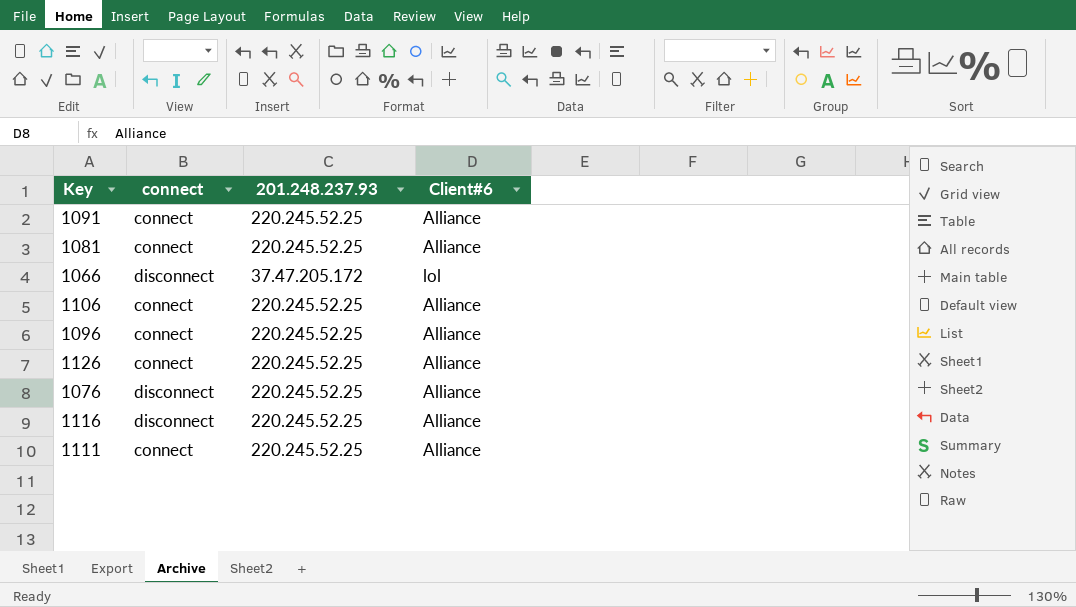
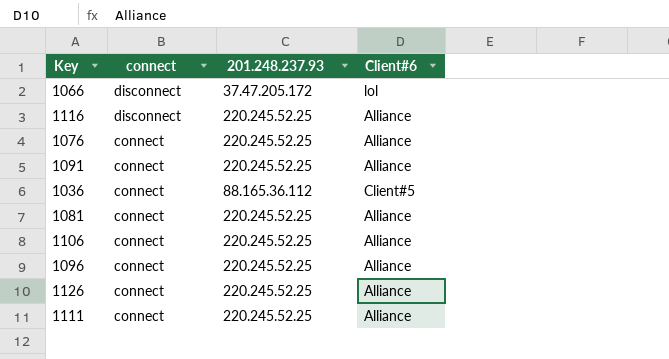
row order: none -> connect descending
1076 | connect: disconnect -> connect
row 1036: none -> connect | 88.165.36.112 | Client#5

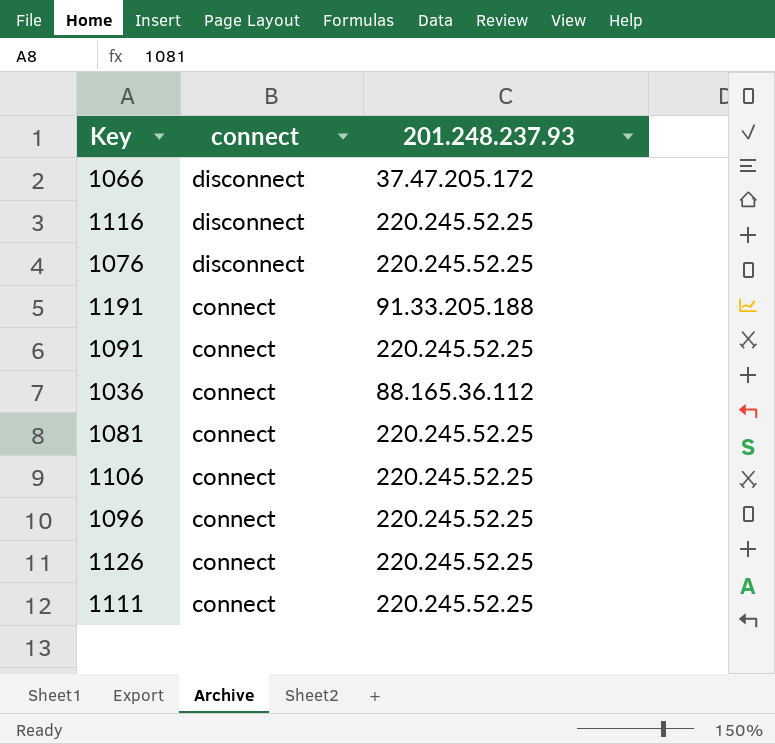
column Client#6 | position: 4 -> none
1076 | connect: connect -> disconnect
row 1191: none -> connect | 91.33.205.188

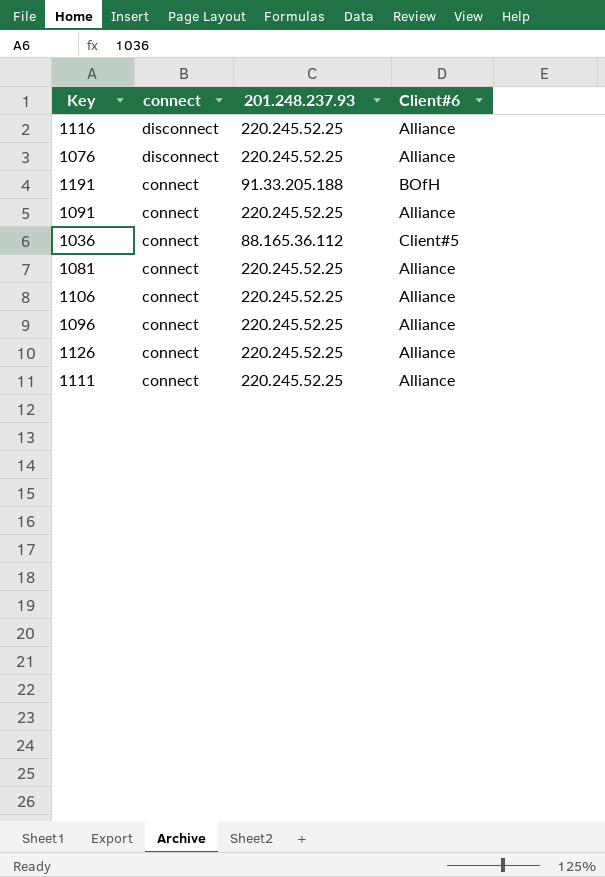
column Client#6 | position: none -> 4
row 1066: disconnect | 37.47.205.172 -> none

